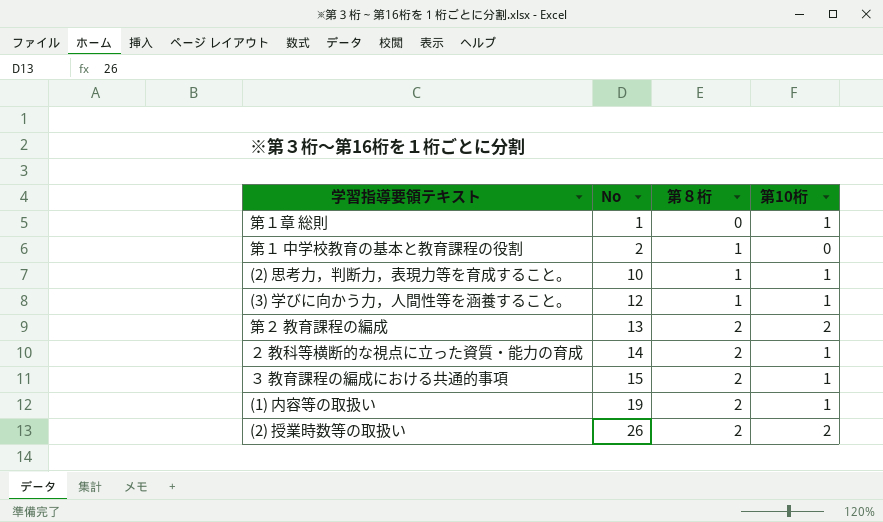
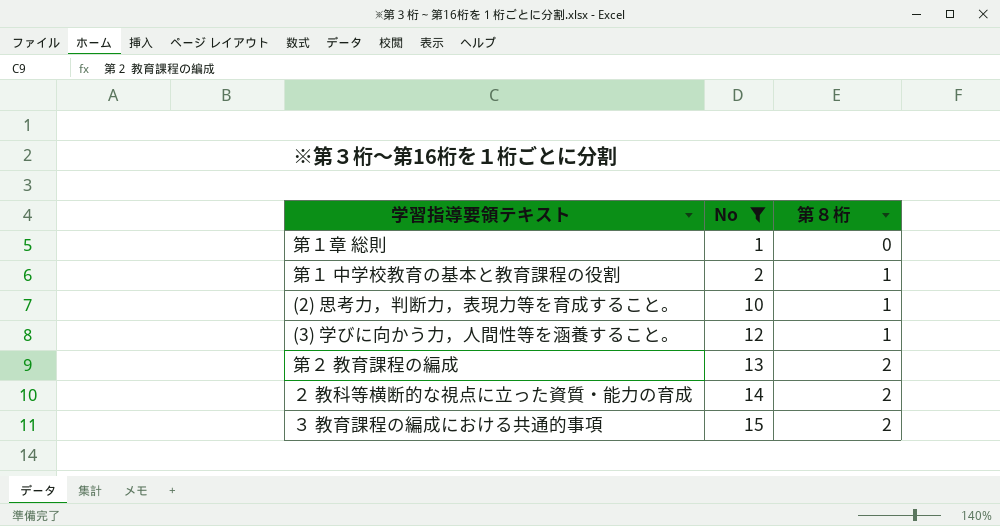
filter: none -> No <= 15
column 第10桁 | position: 4 -> none

